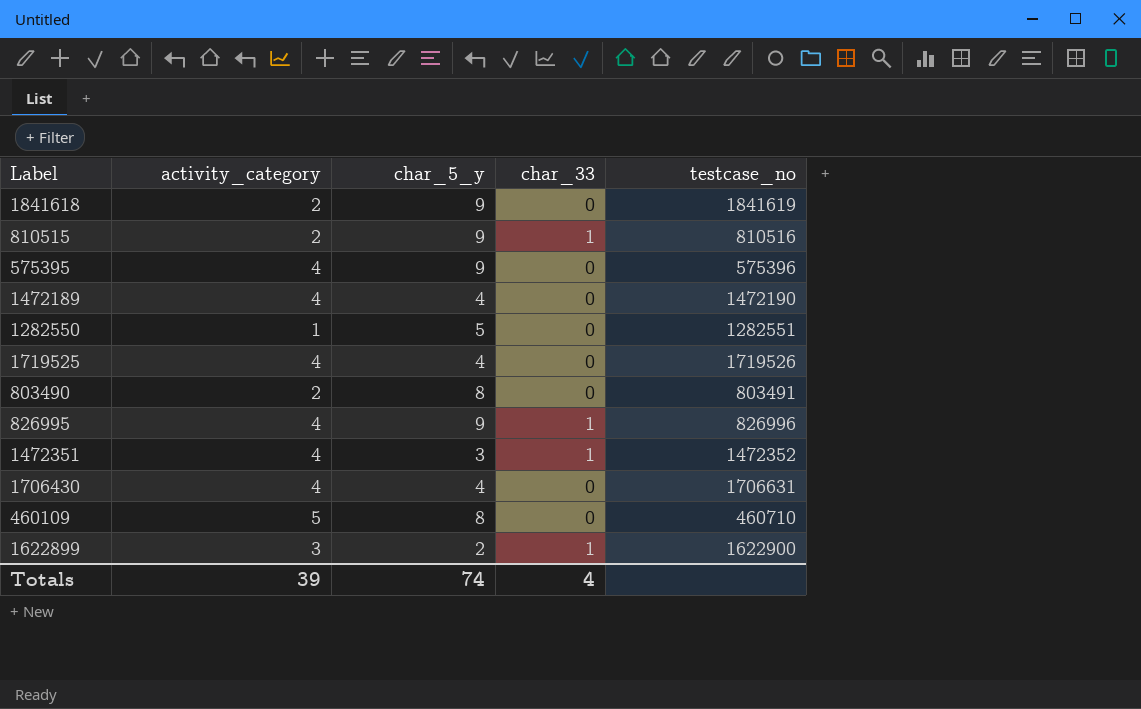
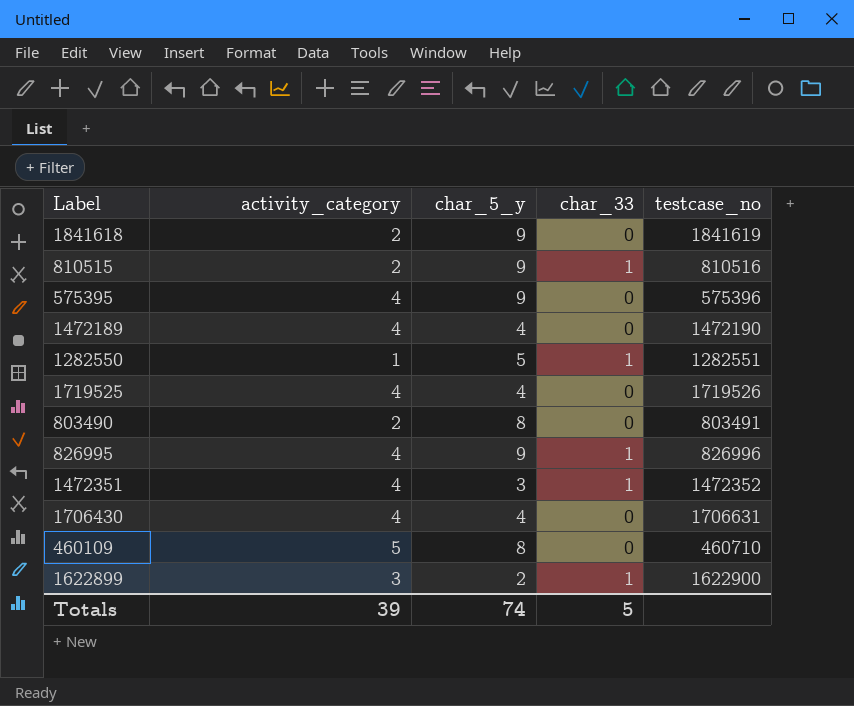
1282550 | char_33: 0 -> 1
Totals | char_33: 4 -> 5

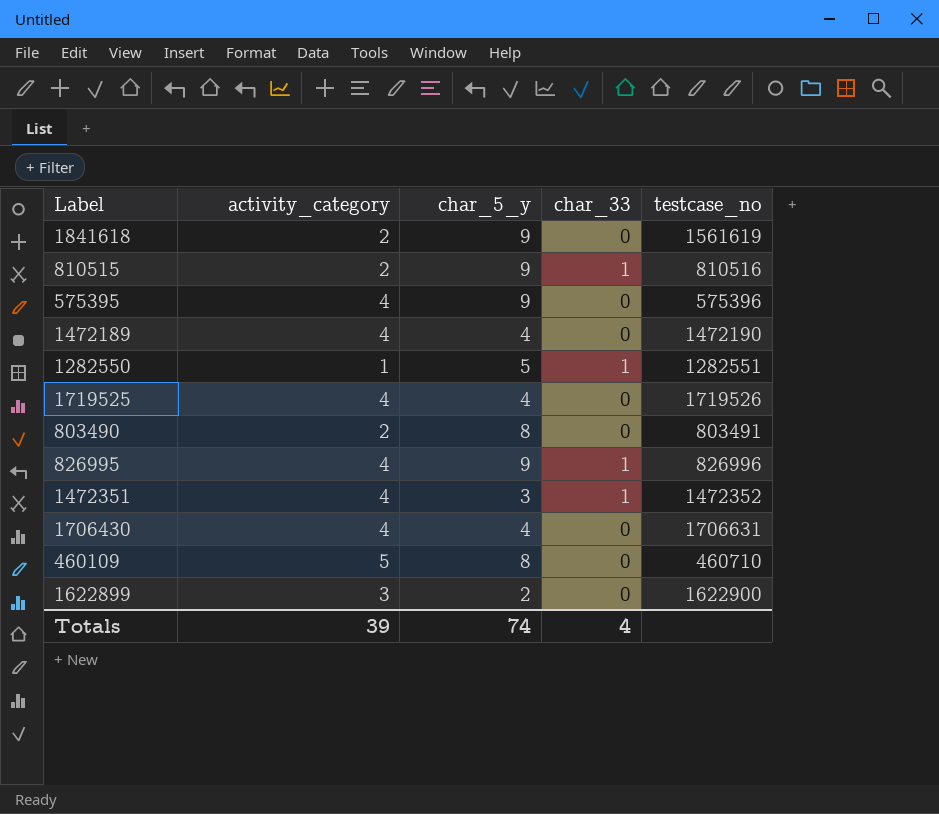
1841618 | testcase_no: 1841619 -> 1561619
1622899 | char_33: 1 -> 0
Totals | char_33: 5 -> 4

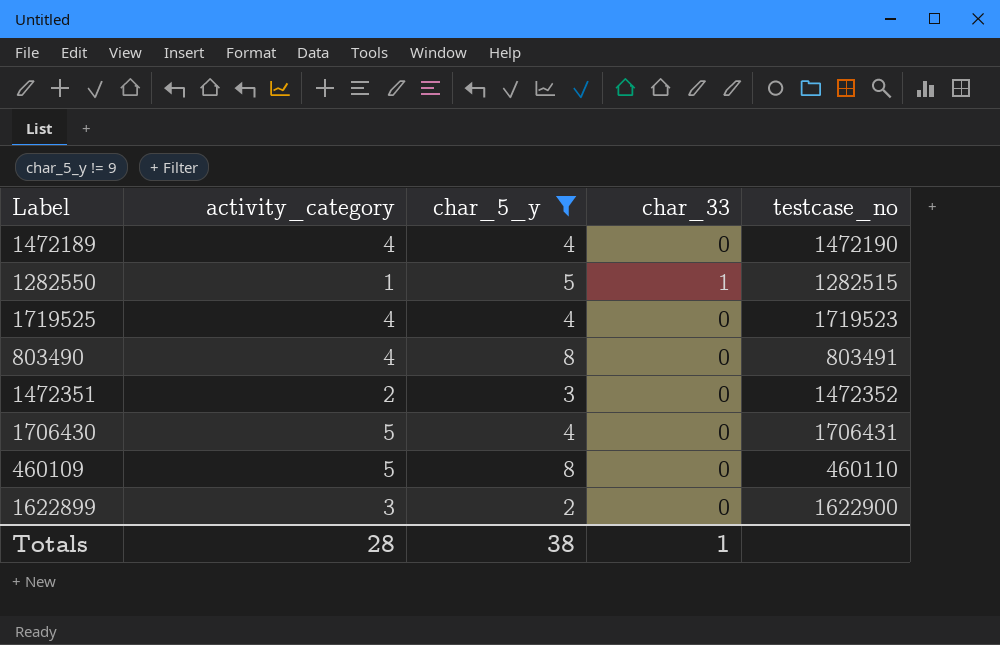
filter: none -> char_5_y != 9
1282550 | testcase_no: 1282551 -> 1282515
1719525 | testcase_no: 1719526 -> 1719523
803490 | activity_category: 2 -> 4
1472351 | activity_category: 4 -> 2
1472351 | char_33: 1 -> 0
1706430 | activity_category: 4 -> 5
1706430 | testcase_no: 1706631 -> 1706431
460109 | testcase_no: 460710 -> 460110
Totals | activity_category: 39 -> 28
Totals | char_5_y: 74 -> 38
Totals | char_33: 4 -> 1

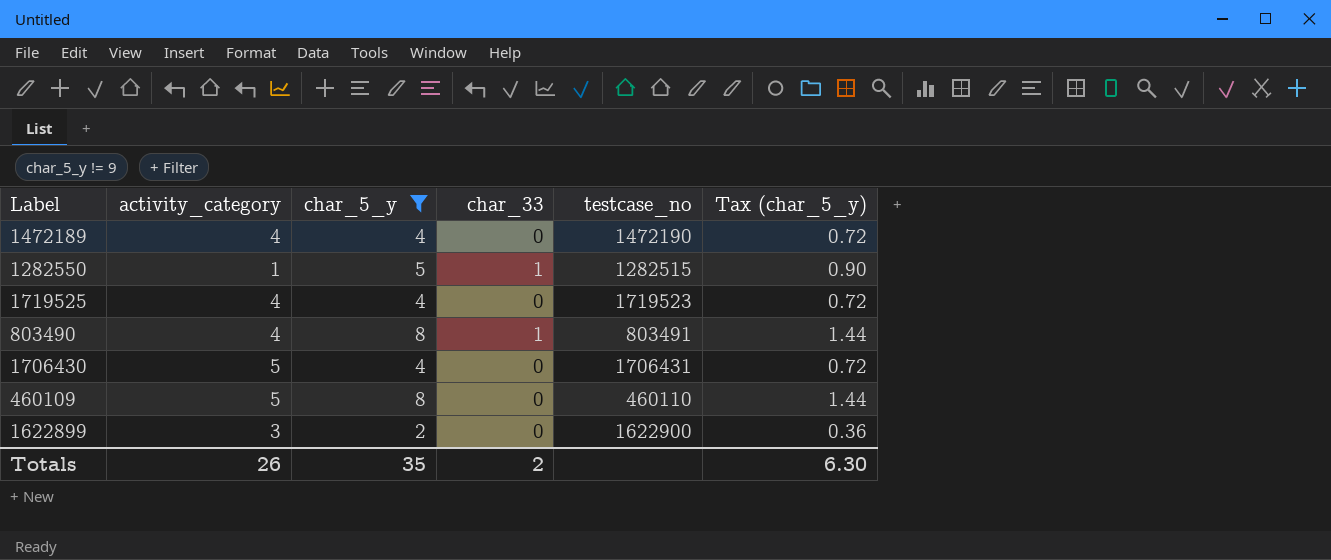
column Tax (char_5_y) | formula: none -> [char_5_y] * 0.18
row 1472351: 2 | 3 | 0 | 1472352 -> none
803490 | char_33: 0 -> 1
Totals | activity_category: 28 -> 26
Totals | char_5_y: 38 -> 35
Totals | char_33: 1 -> 2

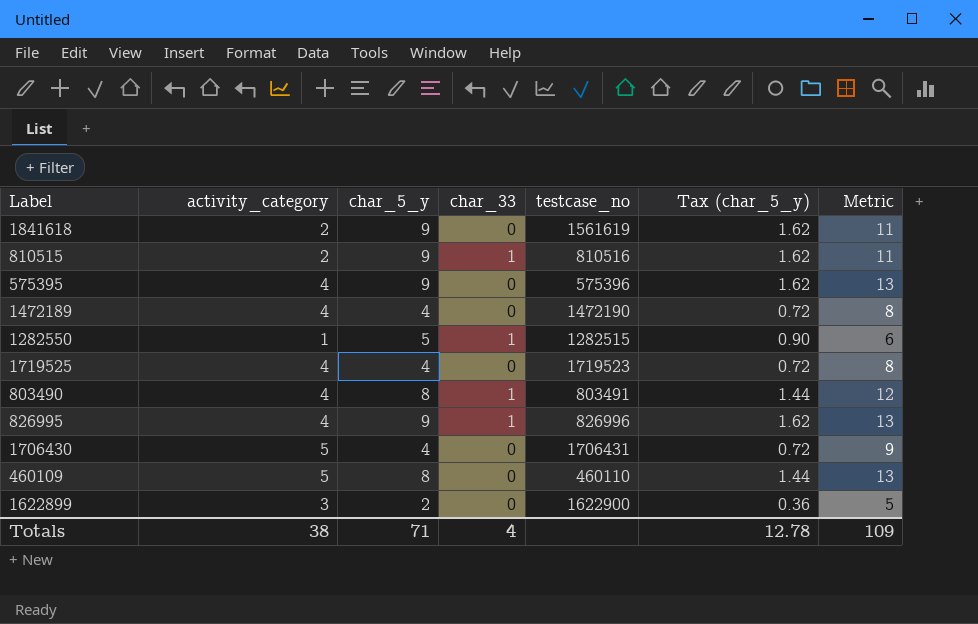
filter: char_5_y != 9 -> none
column Metric | formula: none -> [activity_category] + [char_5_y]
Totals | activity_category: 26 -> 38
Totals | char_5_y: 35 -> 71
Totals | char_33: 2 -> 4
Totals | Tax (char_5_y): 6.30 -> 12.78

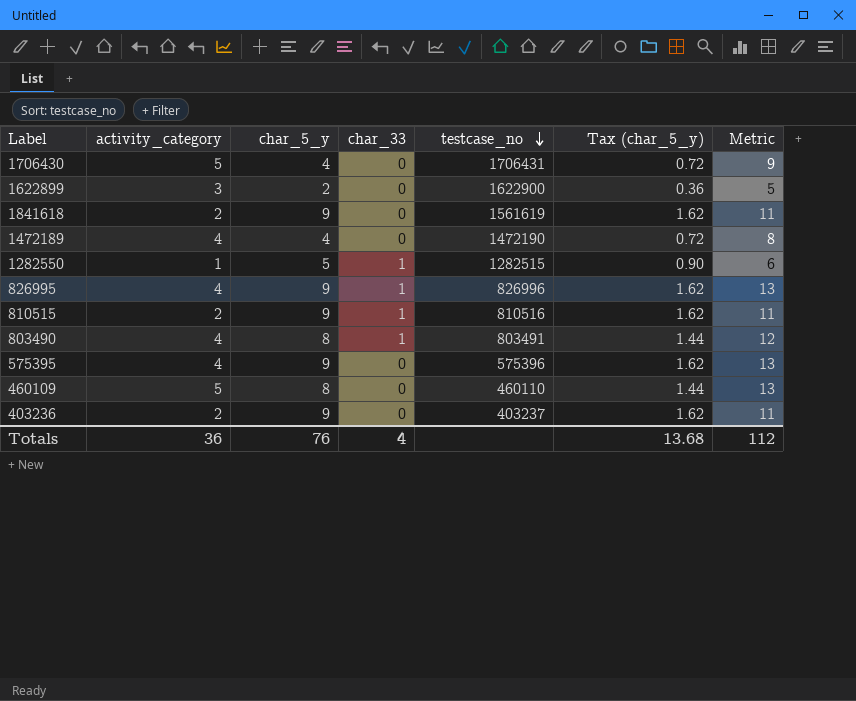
row order: none -> testcase_no descending
row 1719525: 4 | 4 | 0 | 1719523 | 0.72 | 8 -> none
row 403236: none -> 2 | 9 | 0 | 403237 | 1.62 | 11
Totals | activity_category: 38 -> 36
Totals | char_5_y: 71 -> 76
Totals | Tax (char_5_y): 12.78 -> 13.68
Totals | Metric: 109 -> 112

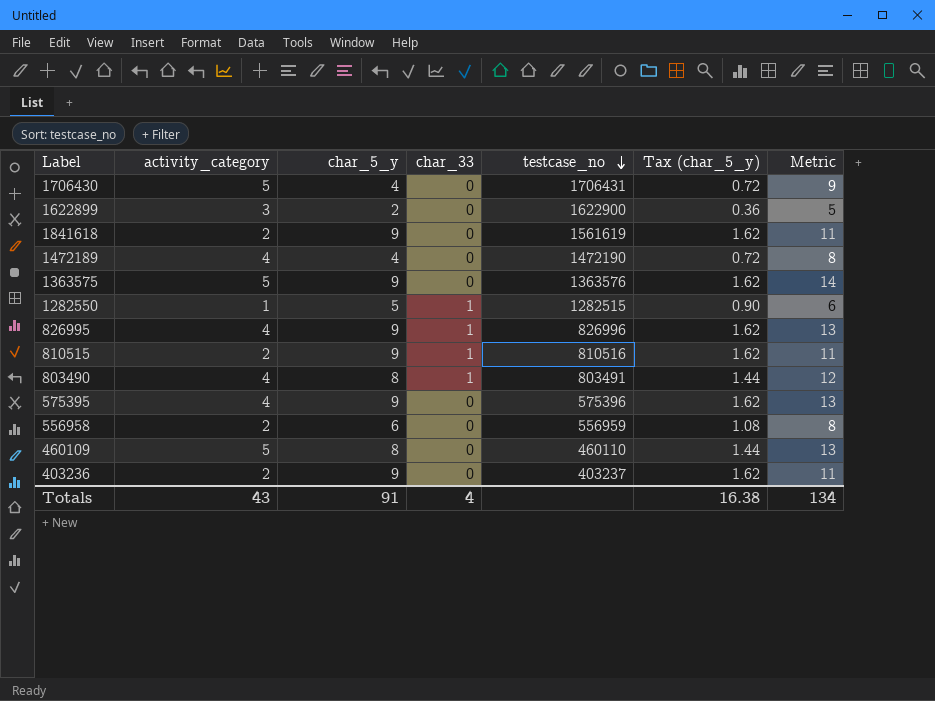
row 1363575: none -> 5 | 9 | 0 | 1363576 | 1.62 | 14
row 556958: none -> 2 | 6 | 0 | 556959 | 1.08 | 8
Totals | activity_category: 36 -> 43
Totals | char_5_y: 76 -> 91
Totals | Tax (char_5_y): 13.68 -> 16.38
Totals | Metric: 112 -> 134

